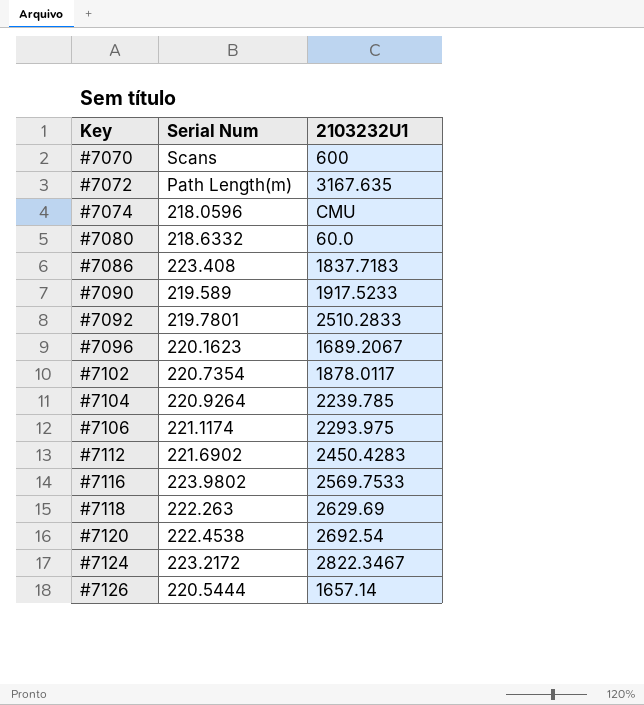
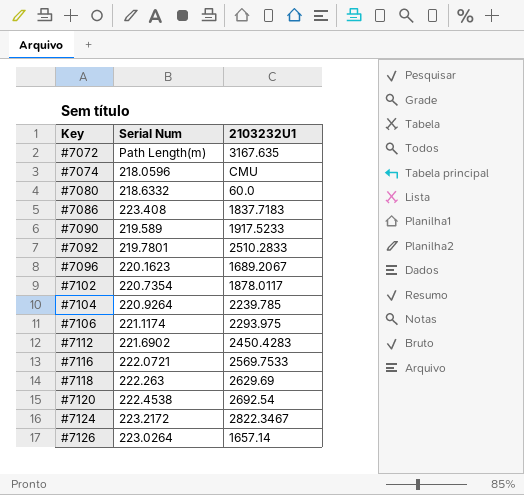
row #7070: Scans | 600 -> none
#7116 | Serial Num: 223.9802 -> 222.0721
#7126 | Serial Num: 220.5444 -> 223.0264

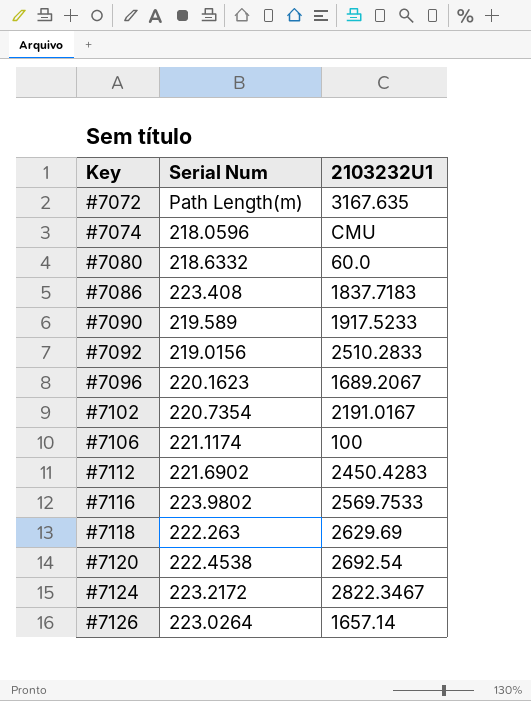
row #7104: 220.9264 | 2239.785 -> none
#7092 | Serial Num: 219.7801 -> 219.0156
#7102 | 2103232U1: 1878.0117 -> 2191.0167
#7106 | 2103232U1: 2293.975 -> 100
#7116 | Serial Num: 222.0721 -> 223.9802

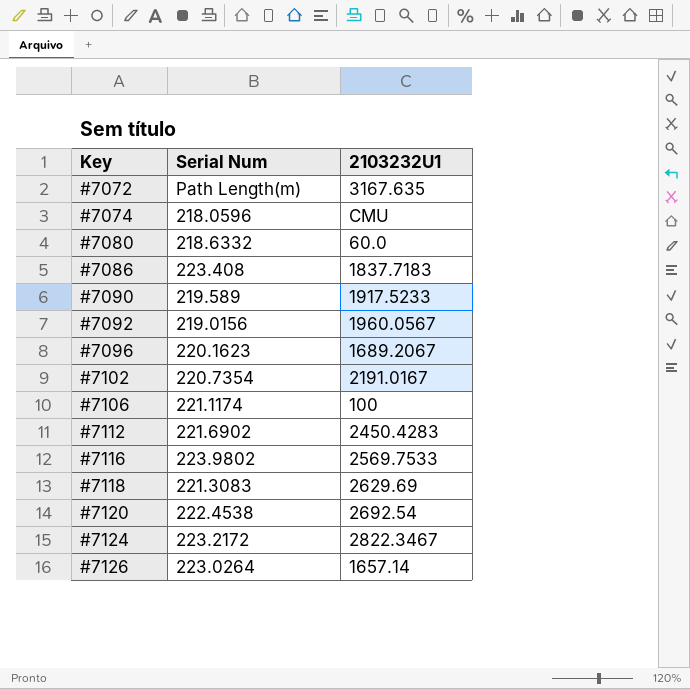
#7092 | 2103232U1: 2510.2833 -> 1960.0567
#7118 | Serial Num: 222.263 -> 221.3083

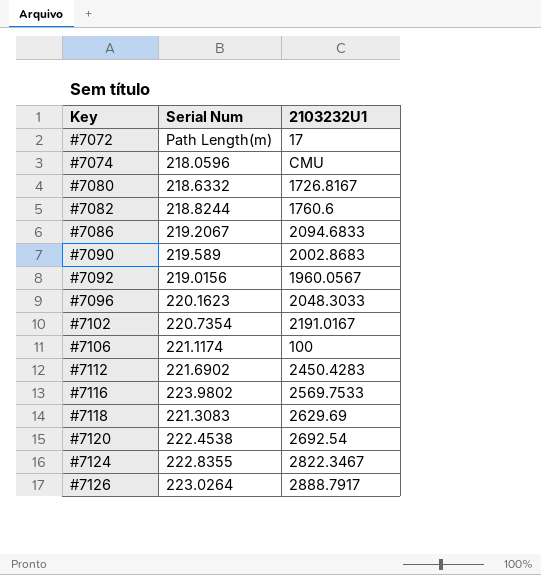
#7072 | 2103232U1: 3167.635 -> 17
#7080 | 2103232U1: 60.0 -> 1726.8167
row #7082: none -> 218.8244 | 1760.6
#7086 | Serial Num: 223.408 -> 219.2067
#7086 | 2103232U1: 1837.7183 -> 2094.6833
#7090 | 2103232U1: 1917.5233 -> 2002.8683
#7096 | 2103232U1: 1689.2067 -> 2048.3033
#7124 | Serial Num: 223.2172 -> 222.8355
#7126 | 2103232U1: 1657.14 -> 2888.7917

